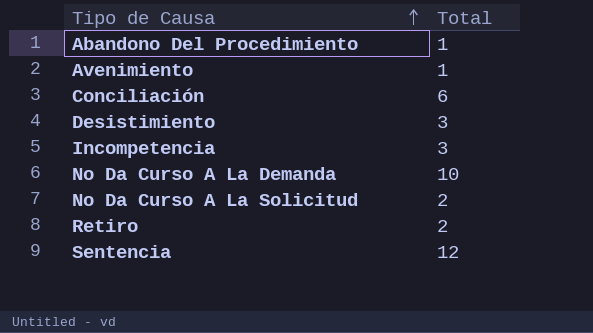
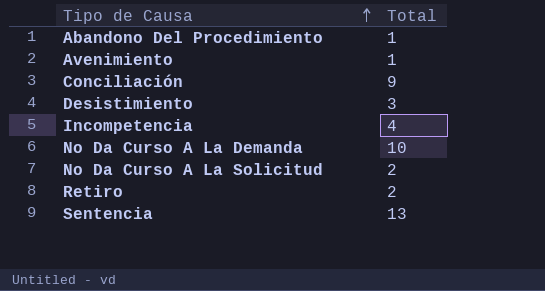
Conciliación | Total: 6 -> 9
Incompetencia | Total: 3 -> 4
Sentencia | Total: 12 -> 13

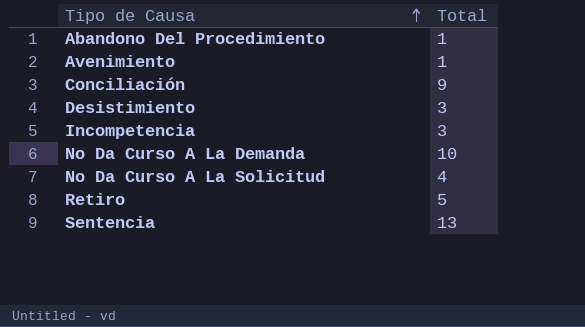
Incompetencia | Total: 4 -> 3
No Da Curso A La Solicitud | Total: 2 -> 4
Retiro | Total: 2 -> 5

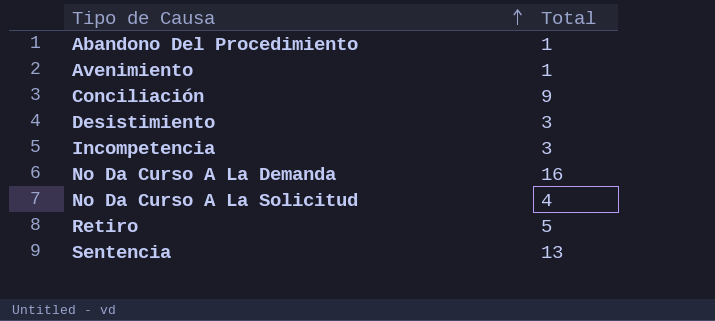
No Da Curso A La Demanda | Total: 10 -> 16

